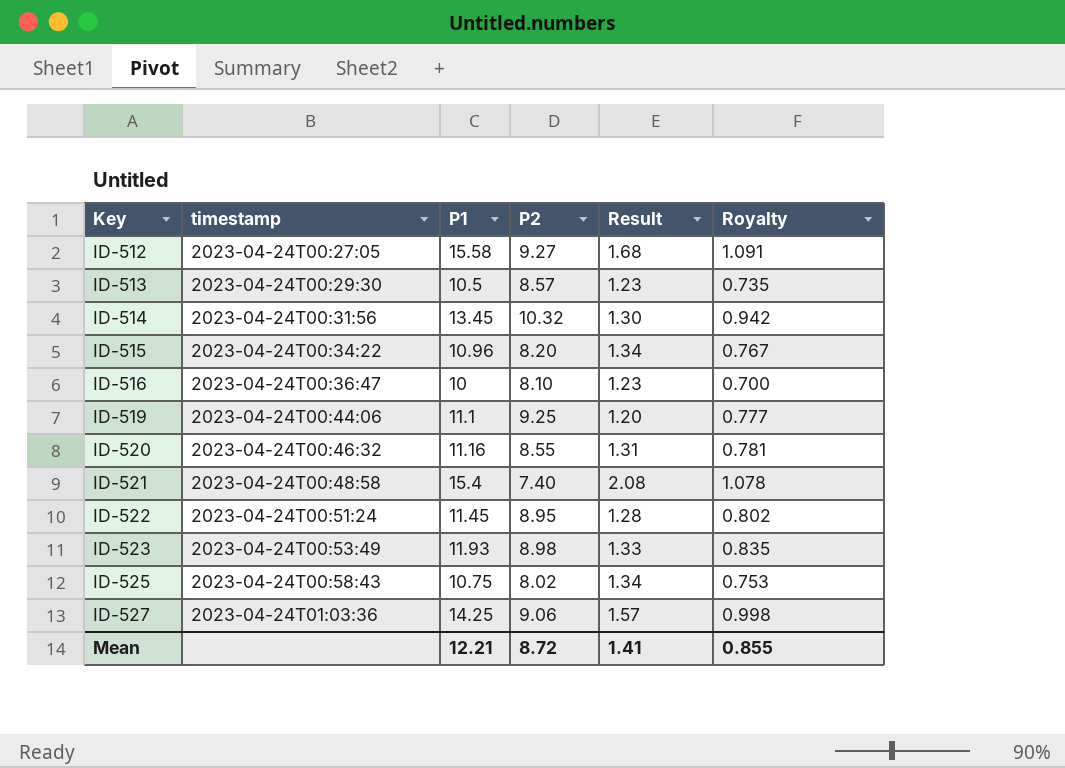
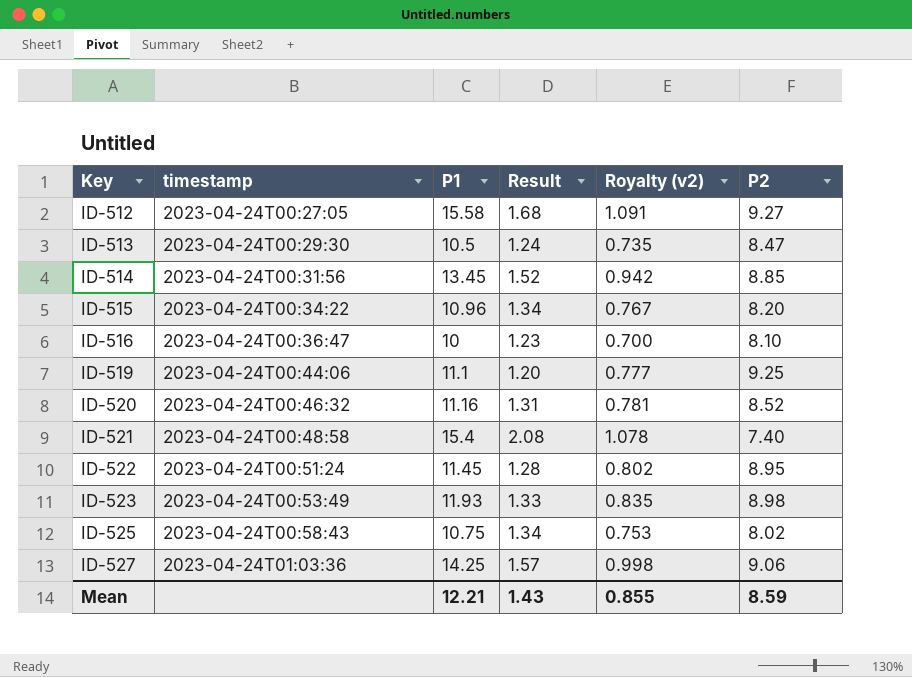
column name: Royalty -> Royalty (v2)
column P2 | position: 4 -> 6
ID-513 | Result: 1.23 -> 1.24
ID-513 | P2: 8.57 -> 8.47
ID-514 | Result: 1.30 -> 1.52
ID-514 | P2: 10.32 -> 8.85
ID-520 | P2: 8.55 -> 8.52
Mean | Result: 1.41 -> 1.43
Mean | P2: 8.72 -> 8.59

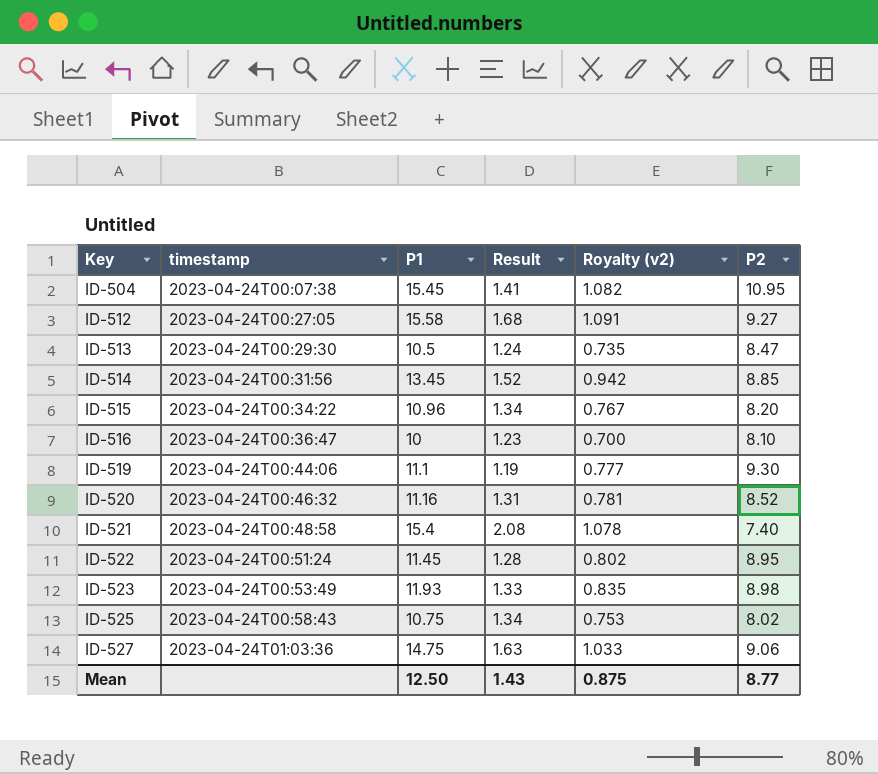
row ID-504: none -> 2023-04-24T00:07:38 | 15.45 | 1.41 | 1.082 | 10.95
ID-519 | Result: 1.20 -> 1.19
ID-519 | P2: 9.25 -> 9.30
ID-527 | P1: 14.25 -> 14.75
ID-527 | Result: 1.57 -> 1.63
ID-527 | Royalty (v2): 0.998 -> 1.033
Mean | P1: 12.21 -> 12.50
Mean | Royalty (v2): 0.855 -> 0.875
Mean | P2: 8.59 -> 8.77

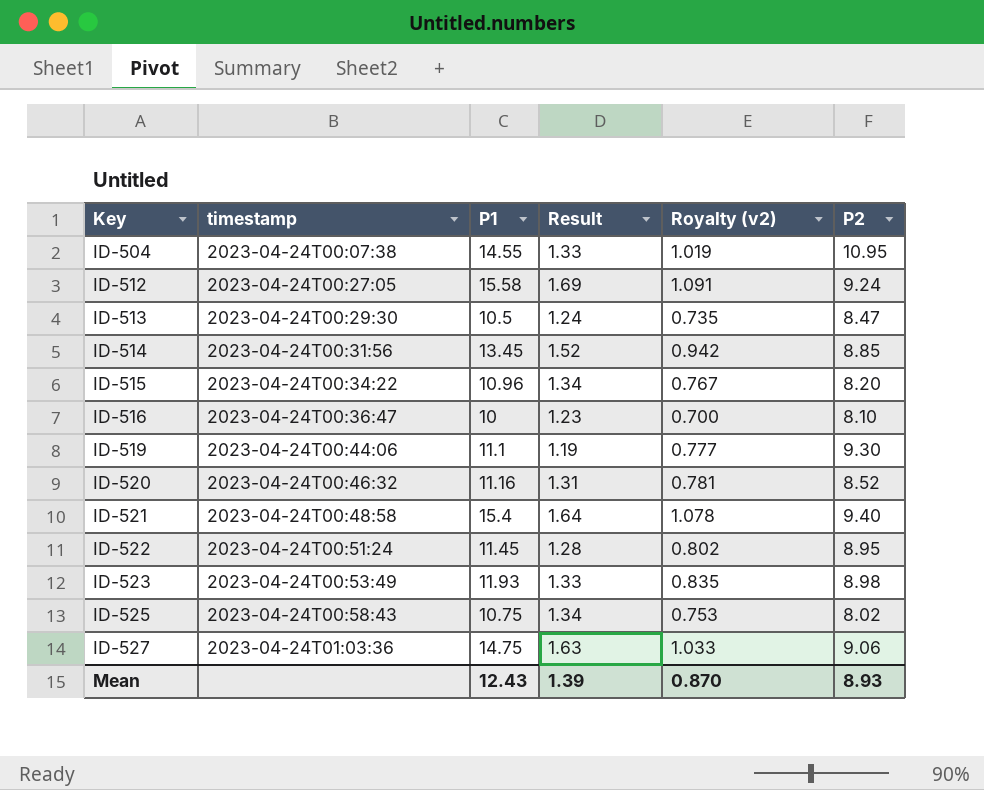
ID-504 | P1: 15.45 -> 14.55
ID-504 | Result: 1.41 -> 1.33
ID-504 | Royalty (v2): 1.082 -> 1.019
ID-512 | Result: 1.68 -> 1.69
ID-512 | P2: 9.27 -> 9.24
ID-521 | Result: 2.08 -> 1.64
ID-521 | P2: 7.40 -> 9.40
Mean | P1: 12.50 -> 12.43
Mean | Result: 1.43 -> 1.39
Mean | Royalty (v2): 0.875 -> 0.870
Mean | P2: 8.77 -> 8.93

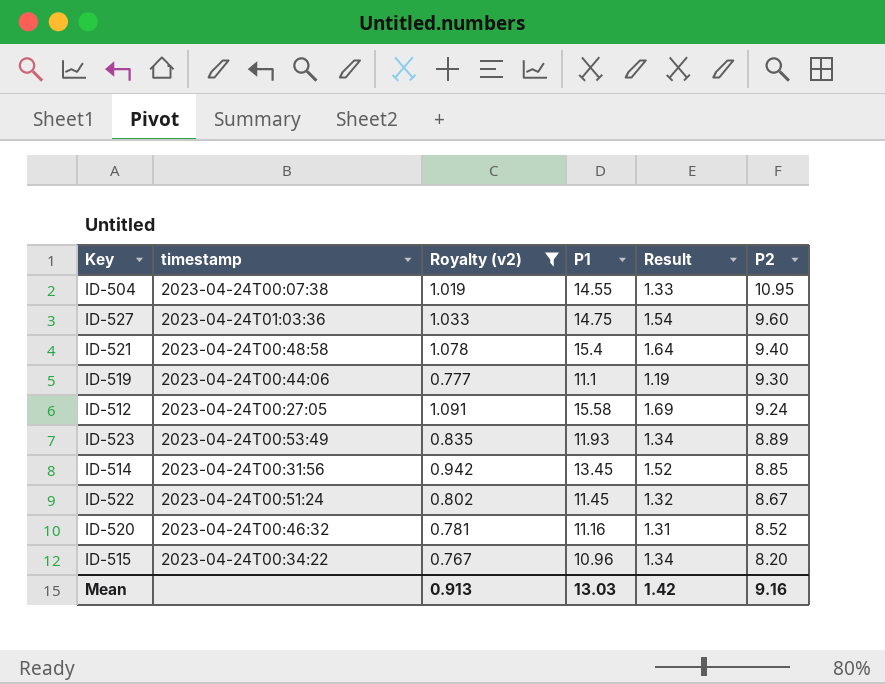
filter: none -> Royalty (v2) >= 0.767
row order: Key ascending -> P2 descending
column Royalty (v2) | position: 5 -> 3
ID-527 | Result: 1.63 -> 1.54
ID-527 | P2: 9.06 -> 9.60
ID-523 | Result: 1.33 -> 1.34
ID-523 | P2: 8.98 -> 8.89
ID-522 | Result: 1.28 -> 1.32
ID-522 | P2: 8.95 -> 8.67
Mean | Royalty (v2): 0.870 -> 0.913
Mean | P1: 12.43 -> 13.03
Mean | Result: 1.39 -> 1.42
Mean | P2: 8.93 -> 9.16

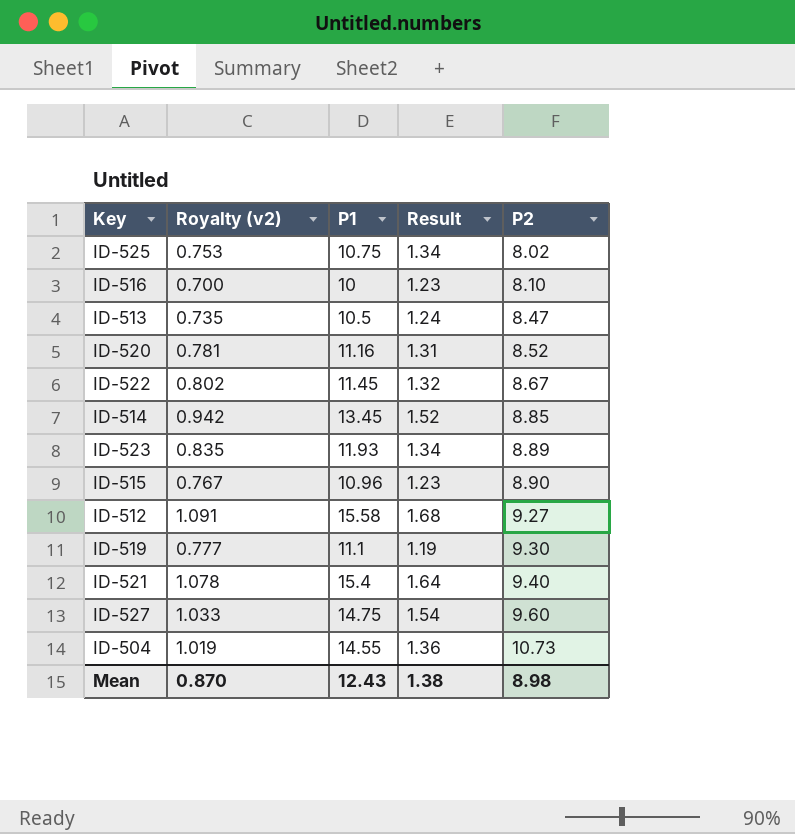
filter: Royalty (v2) >= 0.767 -> none
row order: P2 descending -> P2 ascending
column timestamp | position: 2 -> none
ID-515 | Result: 1.34 -> 1.23
ID-515 | P2: 8.20 -> 8.90
ID-512 | Result: 1.69 -> 1.68
ID-512 | P2: 9.24 -> 9.27
ID-504 | Result: 1.33 -> 1.36
ID-504 | P2: 10.95 -> 10.73
Mean | Royalty (v2): 0.913 -> 0.870
Mean | P1: 13.03 -> 12.43
Mean | Result: 1.42 -> 1.38
Mean | P2: 9.16 -> 8.98

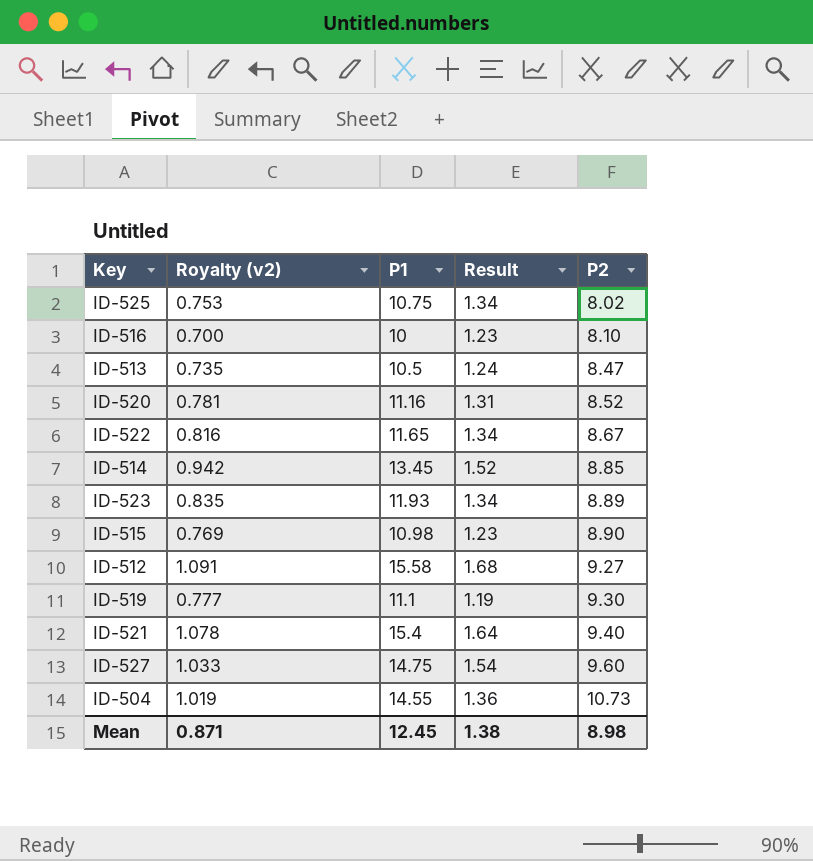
ID-522 | Royalty (v2): 0.802 -> 0.816
ID-522 | P1: 11.45 -> 11.65
ID-522 | Result: 1.32 -> 1.34
ID-515 | Royalty (v2): 0.767 -> 0.769
ID-515 | P1: 10.96 -> 10.98
Mean | Royalty (v2): 0.870 -> 0.871
Mean | P1: 12.43 -> 12.45

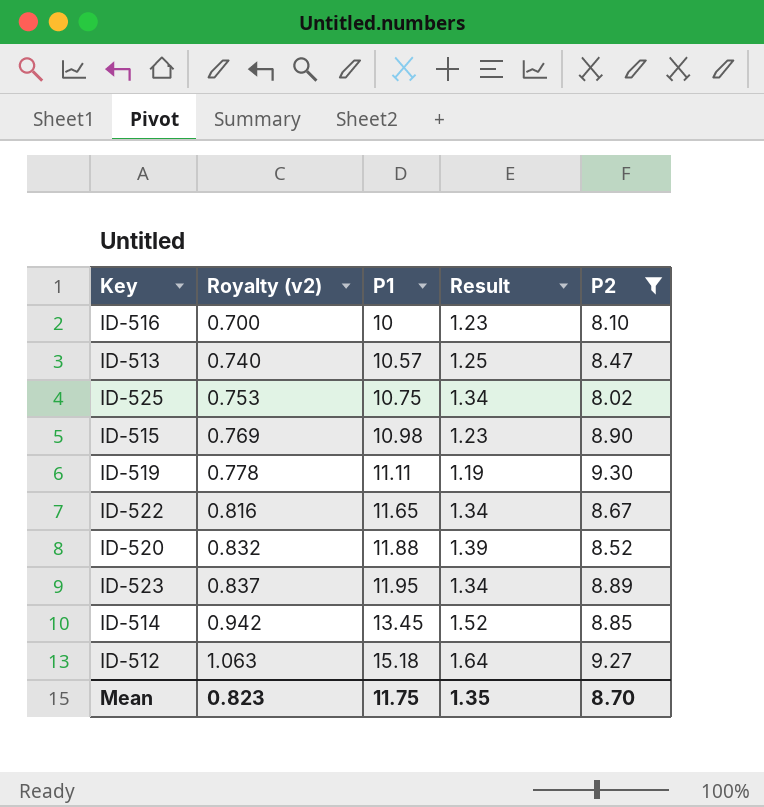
filter: none -> P2 <= 9.30
row order: P2 ascending -> Royalty (v2) ascending
ID-513 | Royalty (v2): 0.735 -> 0.740
ID-513 | P1: 10.5 -> 10.57
ID-513 | Result: 1.24 -> 1.25
ID-519 | Royalty (v2): 0.777 -> 0.778
ID-519 | P1: 11.1 -> 11.11
ID-520 | Royalty (v2): 0.781 -> 0.832
ID-520 | P1: 11.16 -> 11.88
ID-520 | Result: 1.31 -> 1.39
ID-523 | Royalty (v2): 0.835 -> 0.837
ID-523 | P1: 11.93 -> 11.95
ID-512 | Royalty (v2): 1.091 -> 1.063
ID-512 | P1: 15.58 -> 15.18
ID-512 | Result: 1.68 -> 1.64
Mean | Royalty (v2): 0.871 -> 0.823
Mean | P1: 12.45 -> 11.75
Mean | Result: 1.38 -> 1.35
Mean | P2: 8.98 -> 8.70

